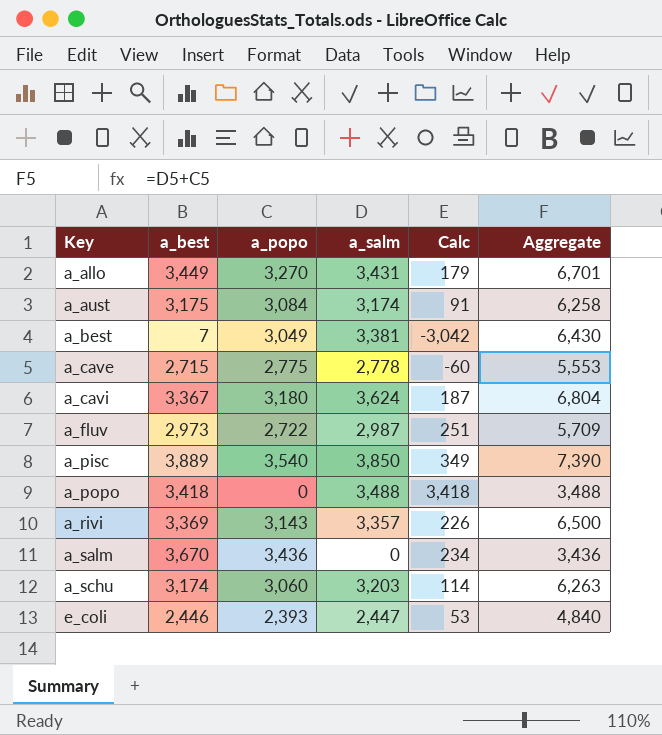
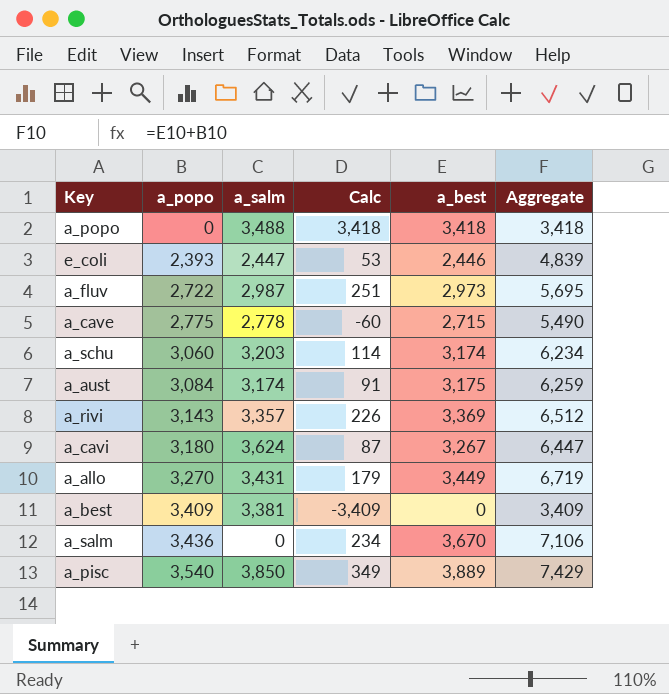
row order: Key ascending -> a_popo ascending
column a_best | position: 2 -> 5
column Aggregate | formula: [a_popo] + [a_salm] -> [a_popo] + [a_best]
a_cavi | Calc: 187 -> 87
a_cavi | a_best: 3,367 -> 3,267
a_best | a_popo: 3,049 -> 3,409
a_best | Calc: -3,042 -> -3,409
a_best | a_best: 7 -> 0

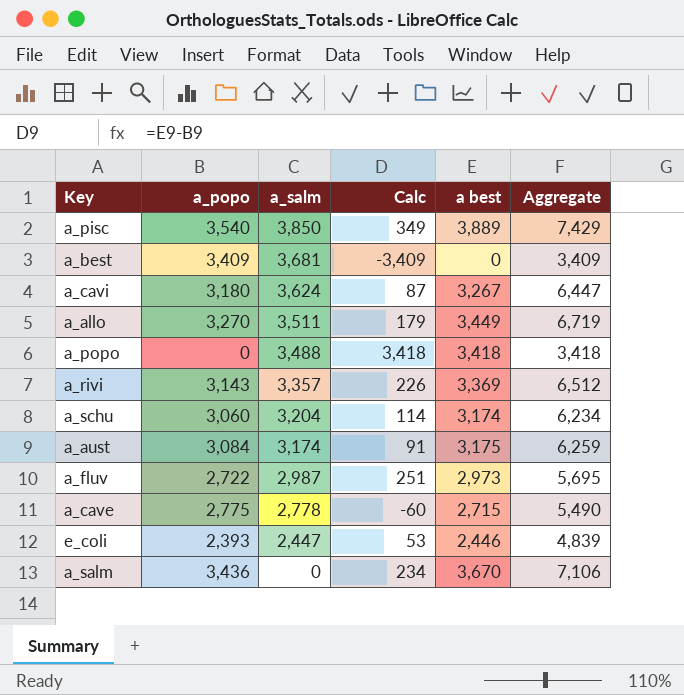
row order: a_popo ascending -> a_salm descending
column name: a_best -> a best
a_best | a_salm: 3,381 -> 3,681
a_allo | a_salm: 3,431 -> 3,511
a_schu | a_salm: 3,203 -> 3,204

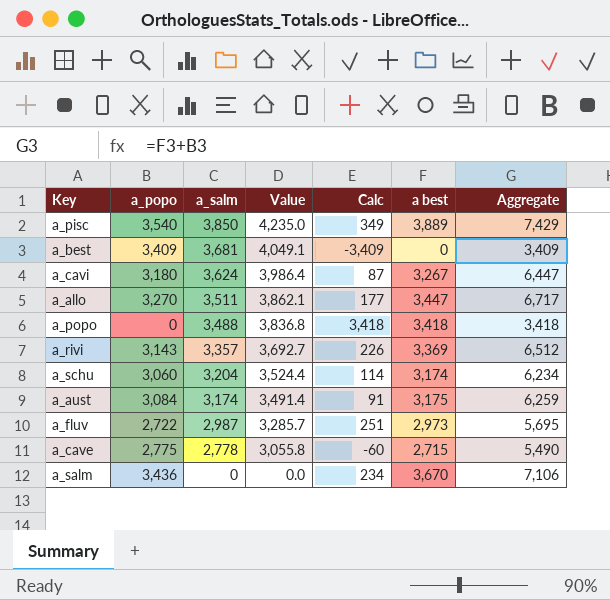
column Value | formula: none -> [a_salm] * 1.1
row e_coli: 2,393 | 2,447 | 53 | 2,446 | 4,839 -> none
a_allo | Calc: 179 -> 177
a_allo | a best: 3,449 -> 3,447
a_allo | Aggregate: 6,719 -> 6,717

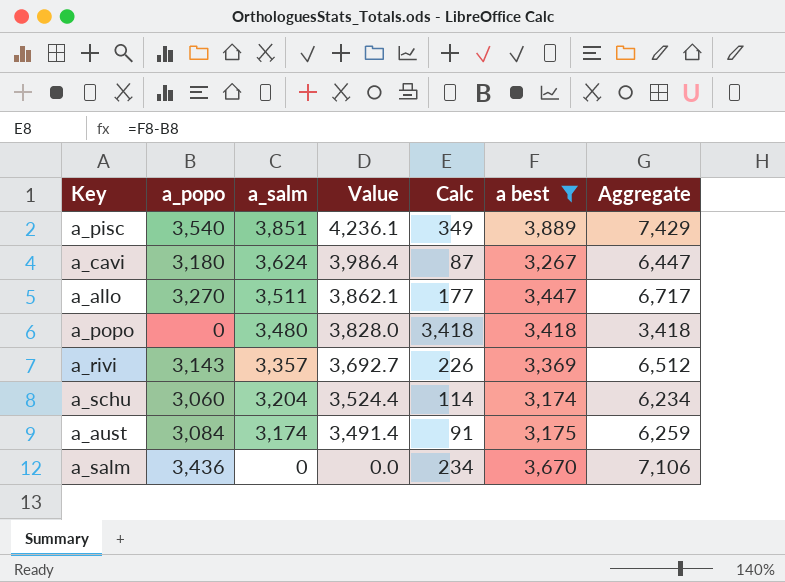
filter: none -> a best >= 3,174
a_pisc | a_salm: 3,850 -> 3,851
a_pisc | Value: 4,235.0 -> 4,236.1
a_popo | a_salm: 3,488 -> 3,480
a_popo | Value: 3,836.8 -> 3,828.0

